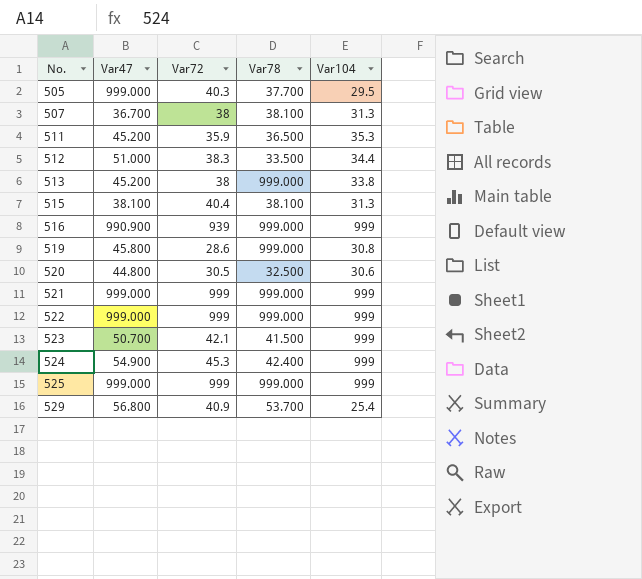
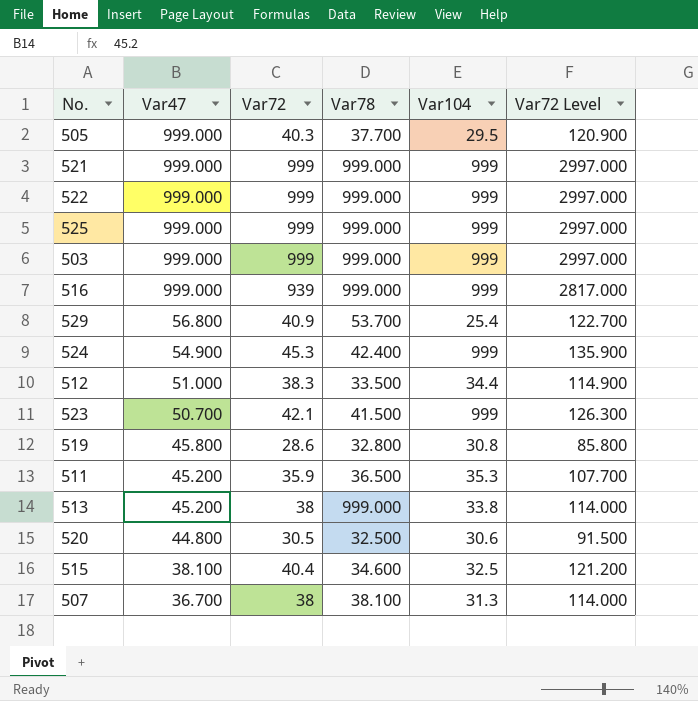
row order: No. ascending -> Var47 descending
column Var72 Level | formula: none -> [Var72] * 3
row 503: none -> 999.000 | 999 | 999.000 | 999 | 2997.000
516 | Var47: 990.900 -> 999.000
519 | Var78: 999.000 -> 32.800
515 | Var78: 38.100 -> 34.600
515 | Var104: 31.3 -> 32.5

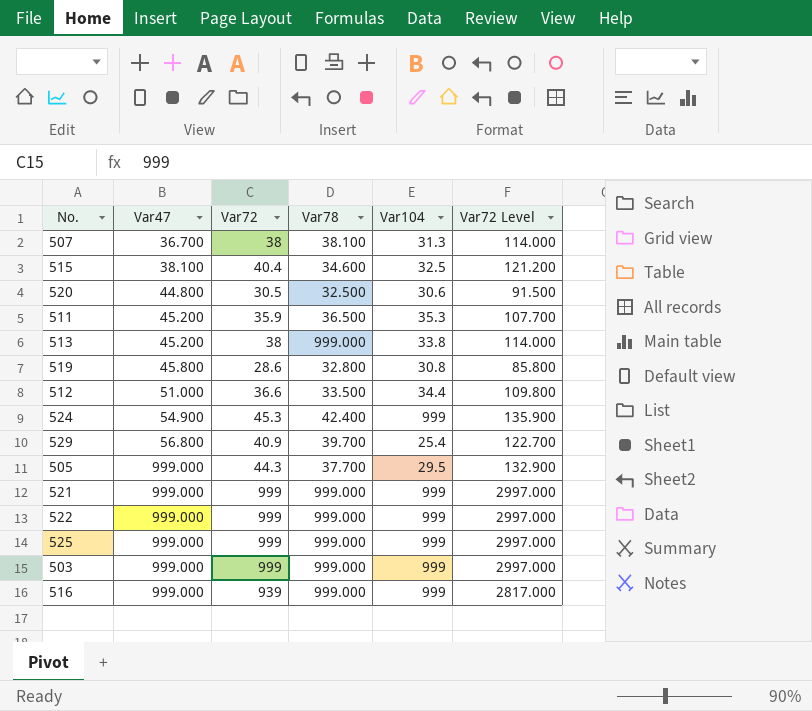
row order: Var47 descending -> Var47 ascending
row 523: 50.700 | 42.1 | 41.500 | 999 | 126.300 -> none
512 | Var72: 38.3 -> 36.6
512 | Var72 Level: 114.900 -> 109.800
529 | Var78: 53.700 -> 39.700
505 | Var72: 40.3 -> 44.3
505 | Var72 Level: 120.900 -> 132.900

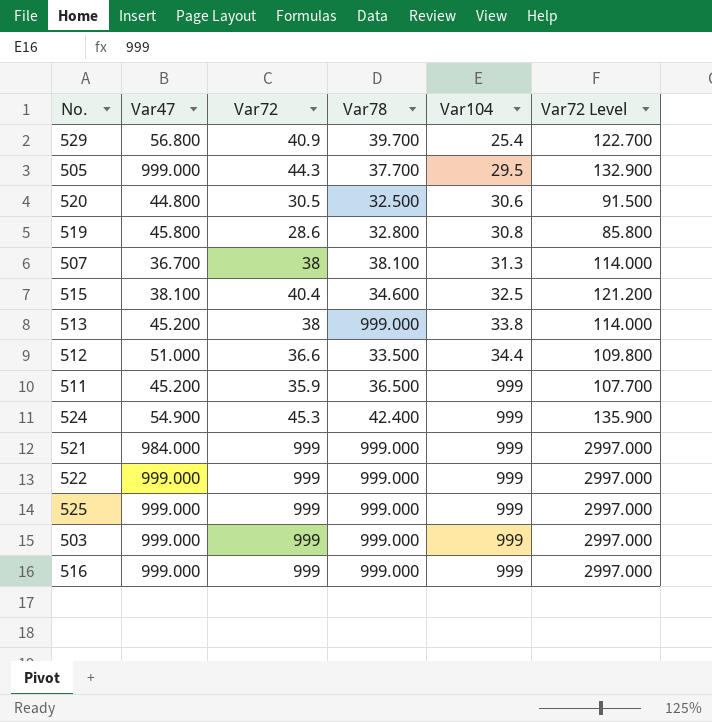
row order: Var47 ascending -> Var104 ascending
511 | Var104: 35.3 -> 999
521 | Var47: 999.000 -> 984.000
516 | Var72: 939 -> 999
516 | Var72 Level: 2817.000 -> 2997.000

